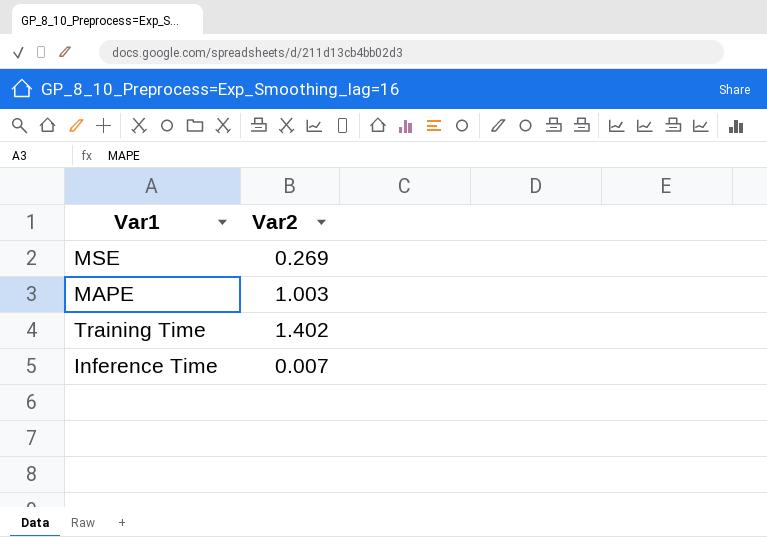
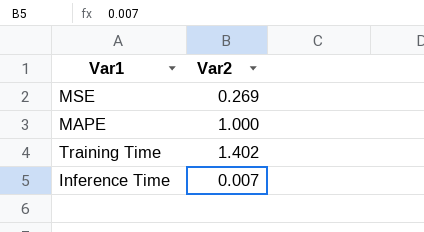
MAPE | Var2: 1.003 -> 1.000

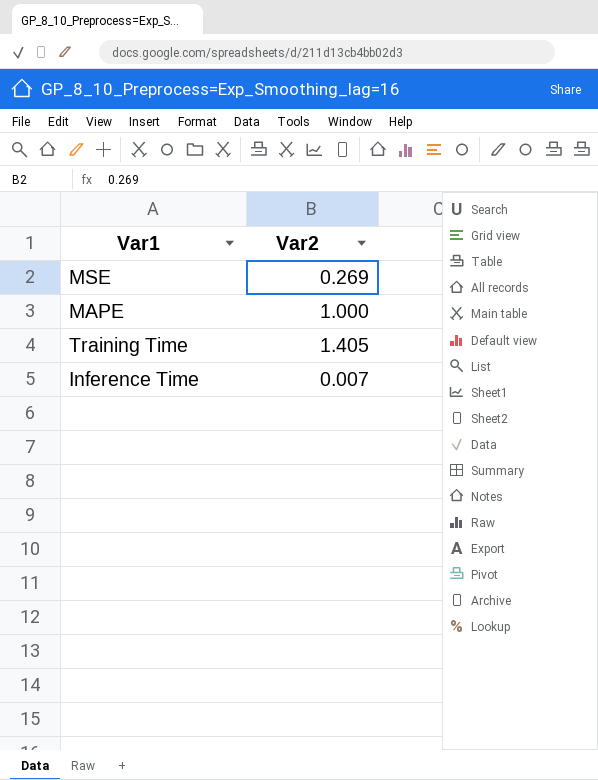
Training Time | Var2: 1.402 -> 1.405

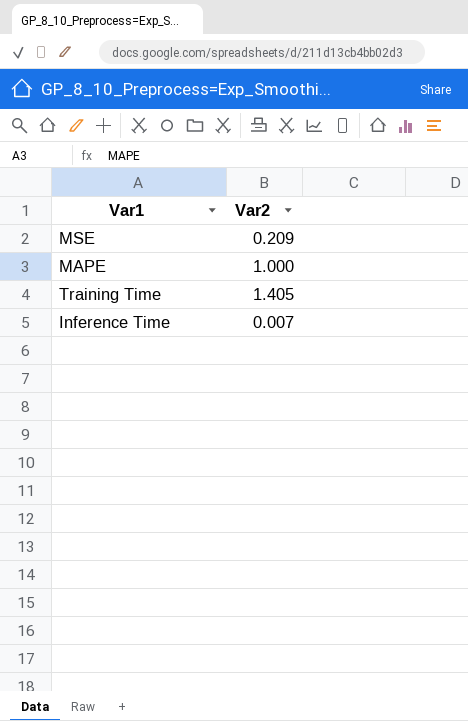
MSE | Var2: 0.269 -> 0.209

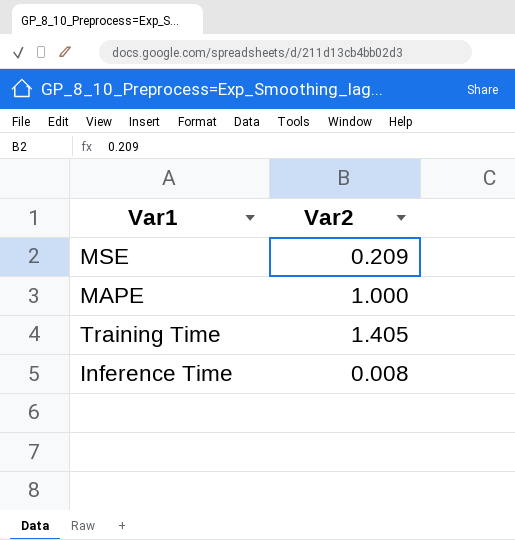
Inference Time | Var2: 0.007 -> 0.008

